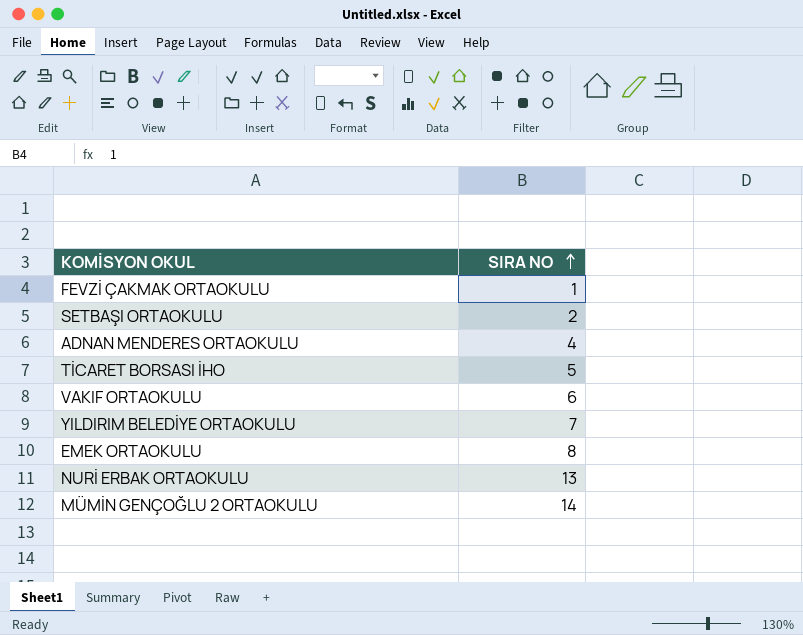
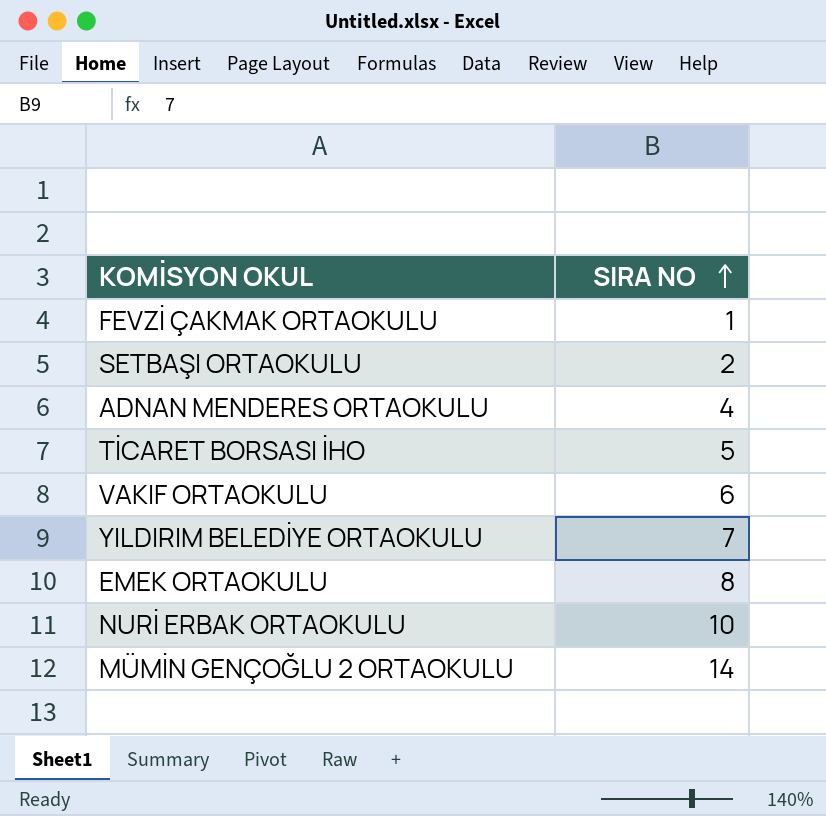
NURİ ERBAK ORTAOKULU | SIRA NO: 13 -> 10

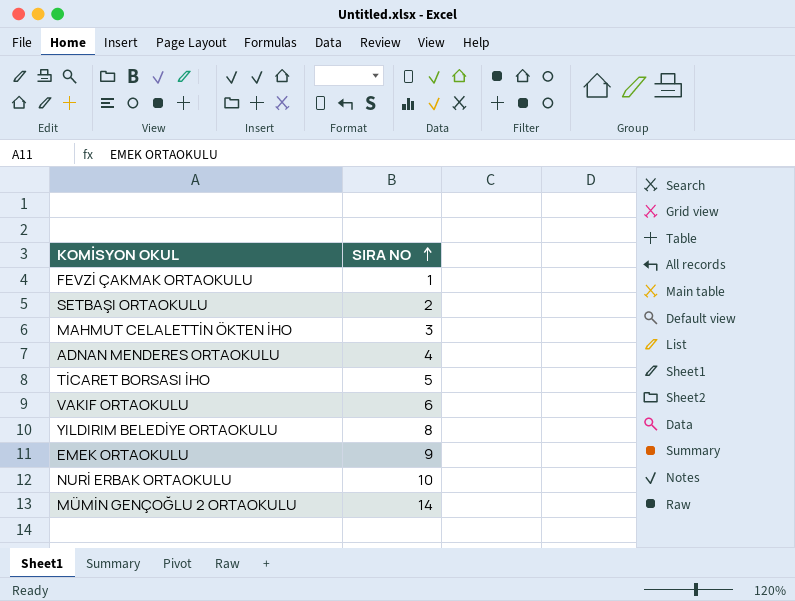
row MAHMUT CELALETTİN ÖKTEN İHO: none -> 3
YILDIRIM BELEDİYE ORTAOKULU | SIRA NO: 7 -> 8
EMEK ORTAOKULU | SIRA NO: 8 -> 9

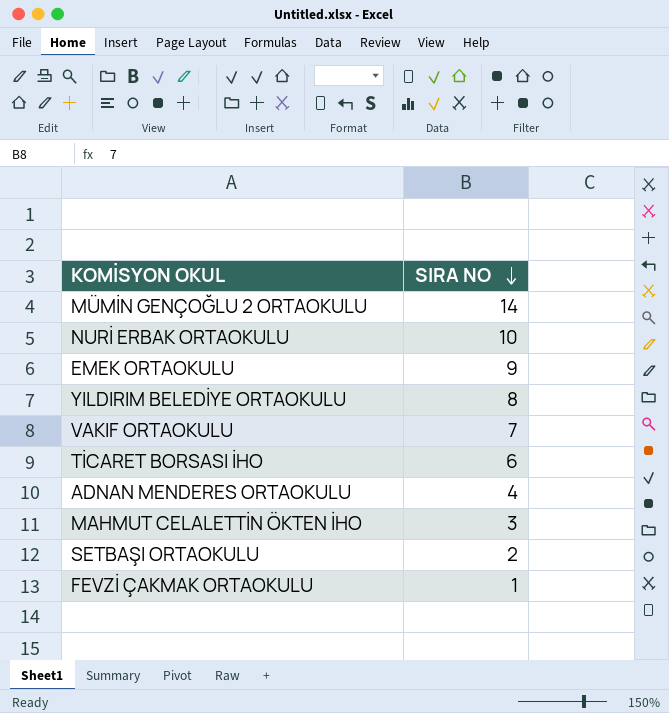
row order: SIRA NO ascending -> SIRA NO descending
VAKIF ORTAOKULU | SIRA NO: 6 -> 7
TİCARET BORSASI İHO | SIRA NO: 5 -> 6

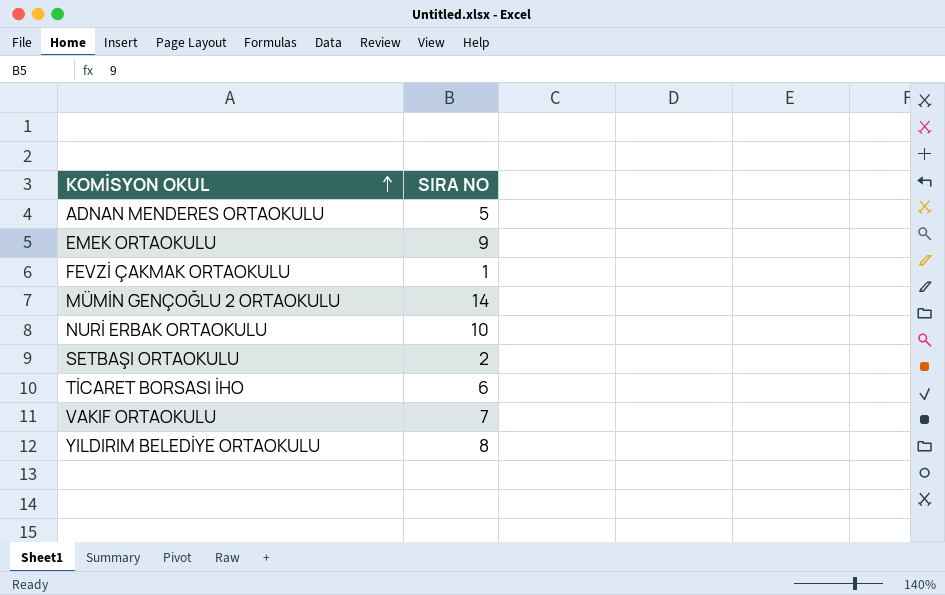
row order: SIRA NO descending -> KOMİSYON OKUL ascending
row MAHMUT CELALETTİN ÖKTEN İHO: 3 -> none
ADNAN MENDERES ORTAOKULU | SIRA NO: 4 -> 5

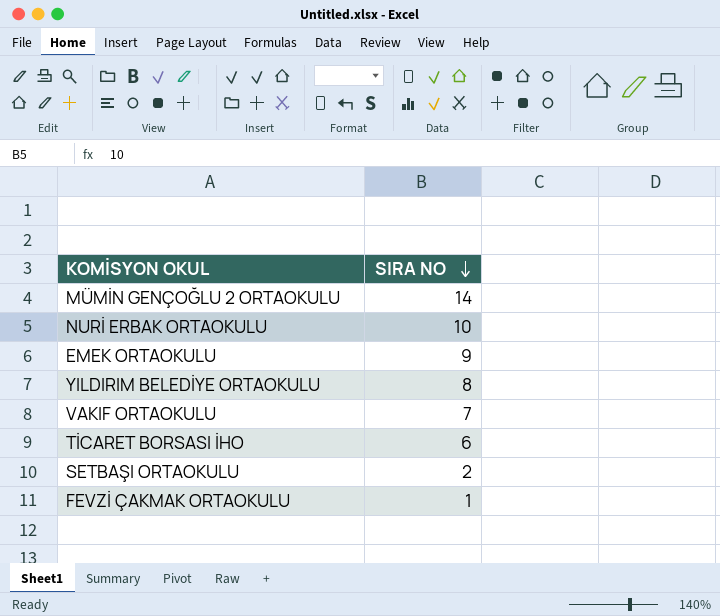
row order: KOMİSYON OKUL ascending -> SIRA NO descending
row ADNAN MENDERES ORTAOKULU: 5 -> none

